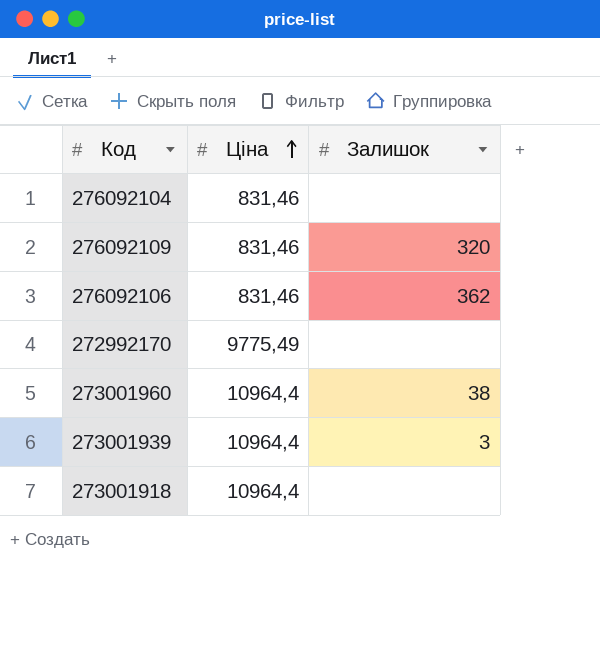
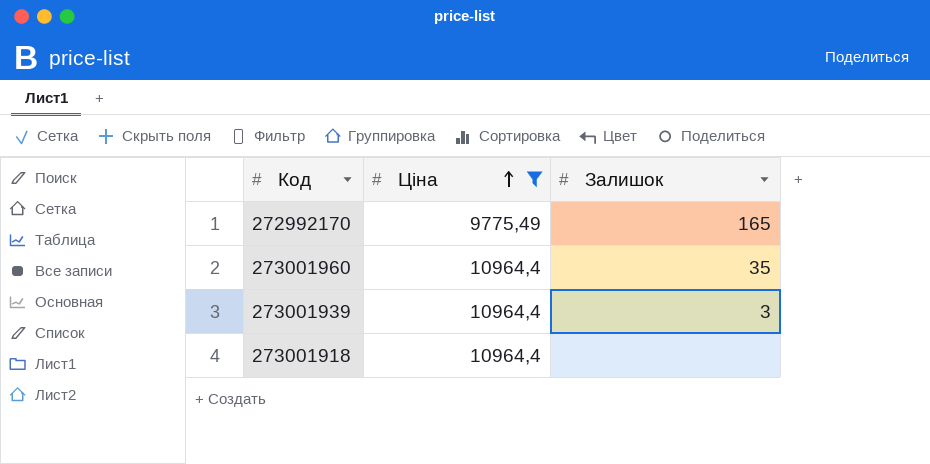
filter: none -> Ціна != 831,46
272992170 | Залишок: none -> 165
273001960 | Залишок: 38 -> 35

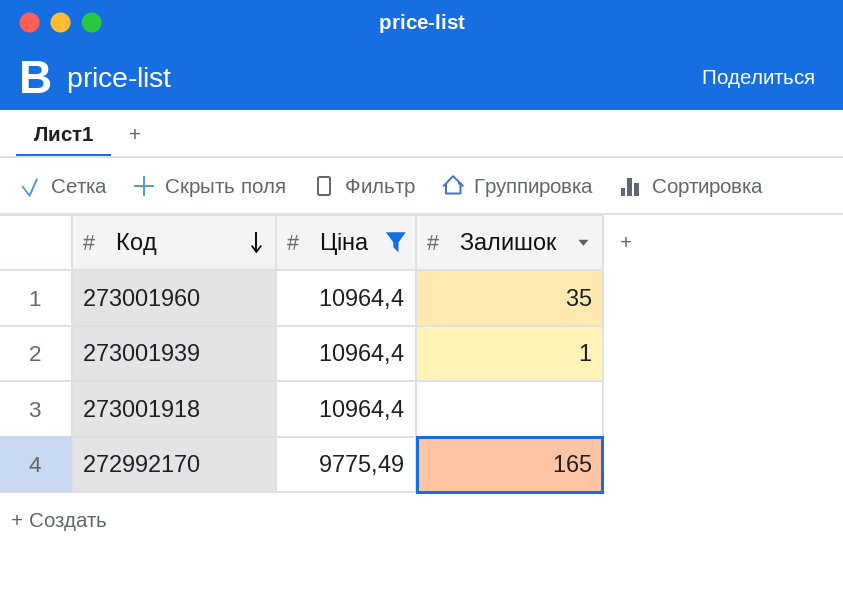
row order: Ціна ascending -> Код descending
273001939 | Залишок: 3 -> 1

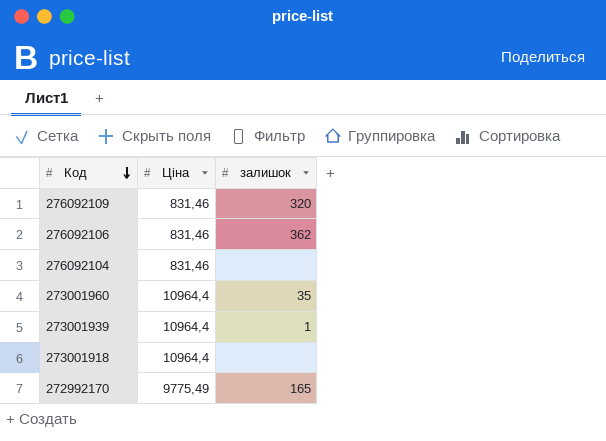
filter: Ціна != 831,46 -> none
column name: Залишок -> залишок

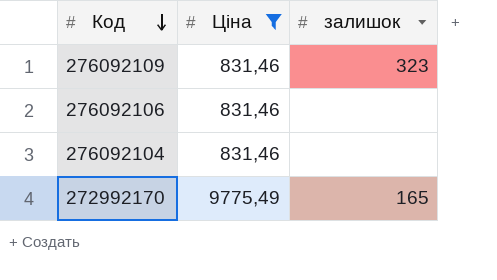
filter: none -> Ціна != 10964,4
276092109 | залишок: 320 -> 323
276092106 | залишок: 362 -> none

